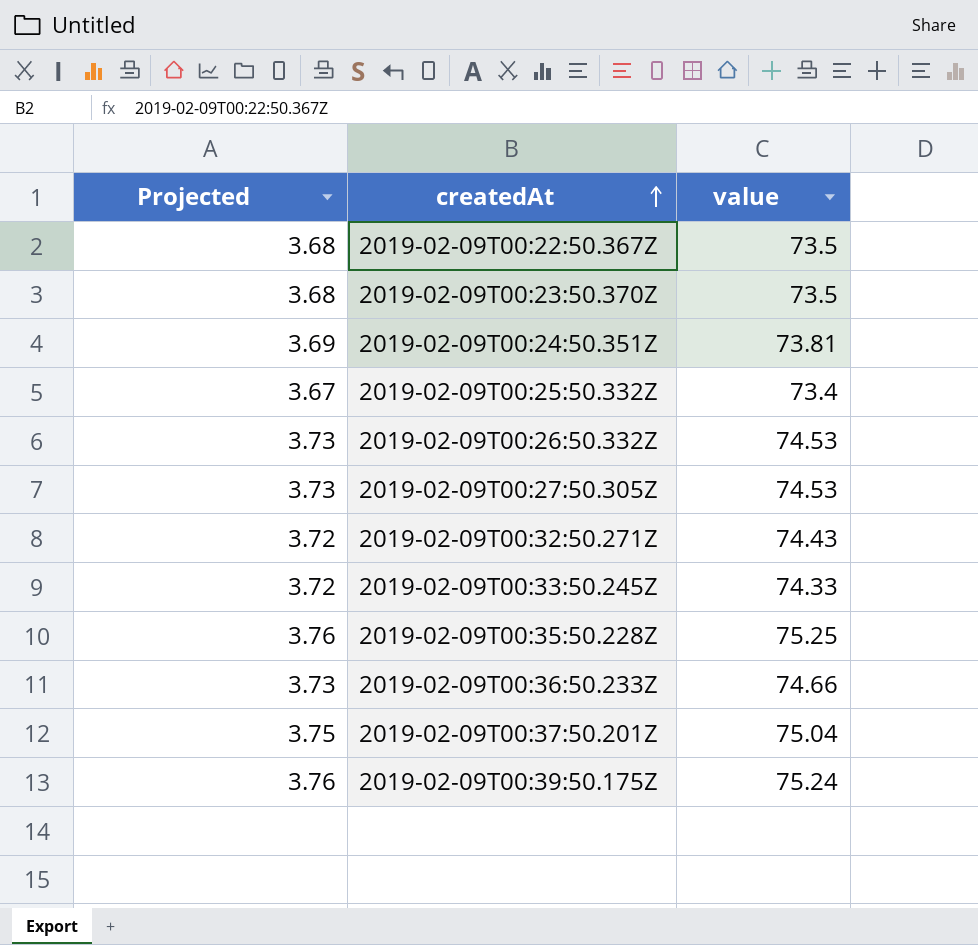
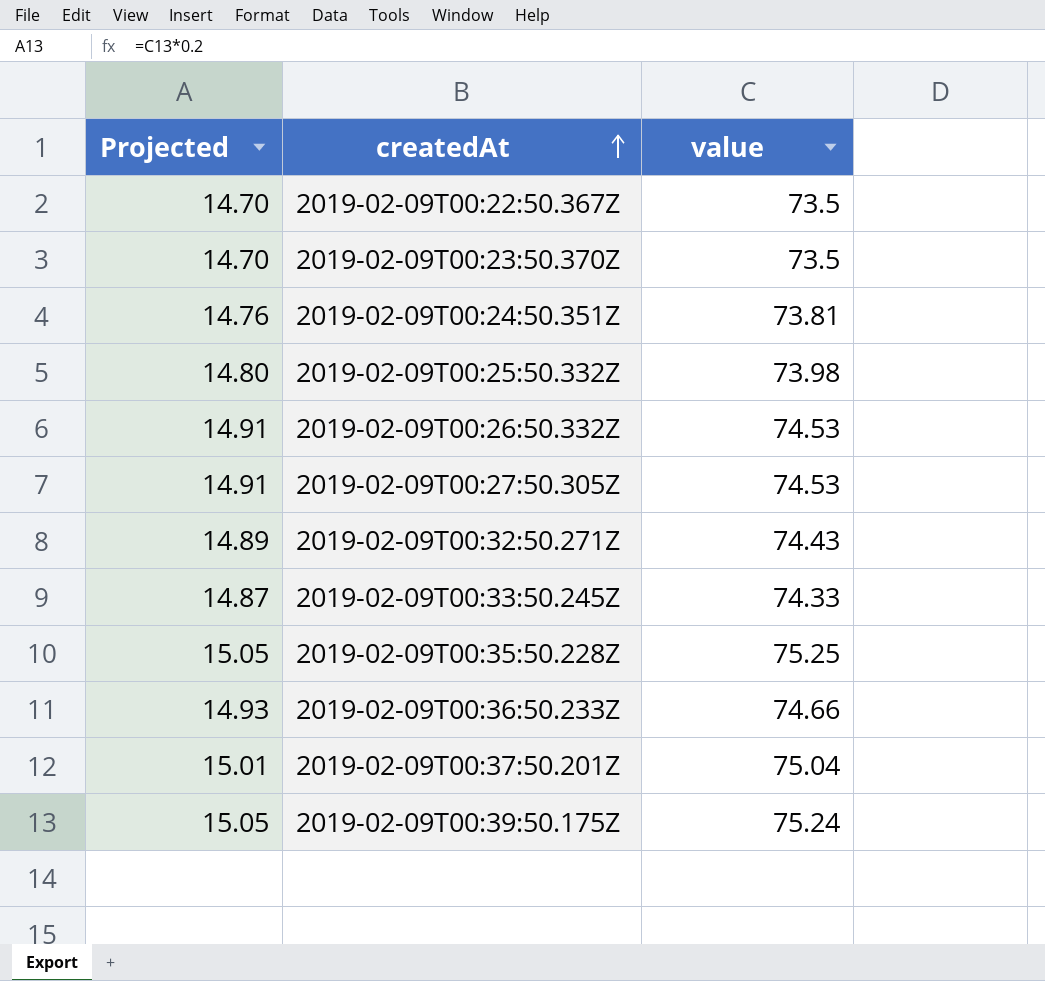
column Projected | formula: [value] * 0.05 -> [value] * 0.2
2019-02-09T00:25:50.332Z | value: 73.4 -> 73.98

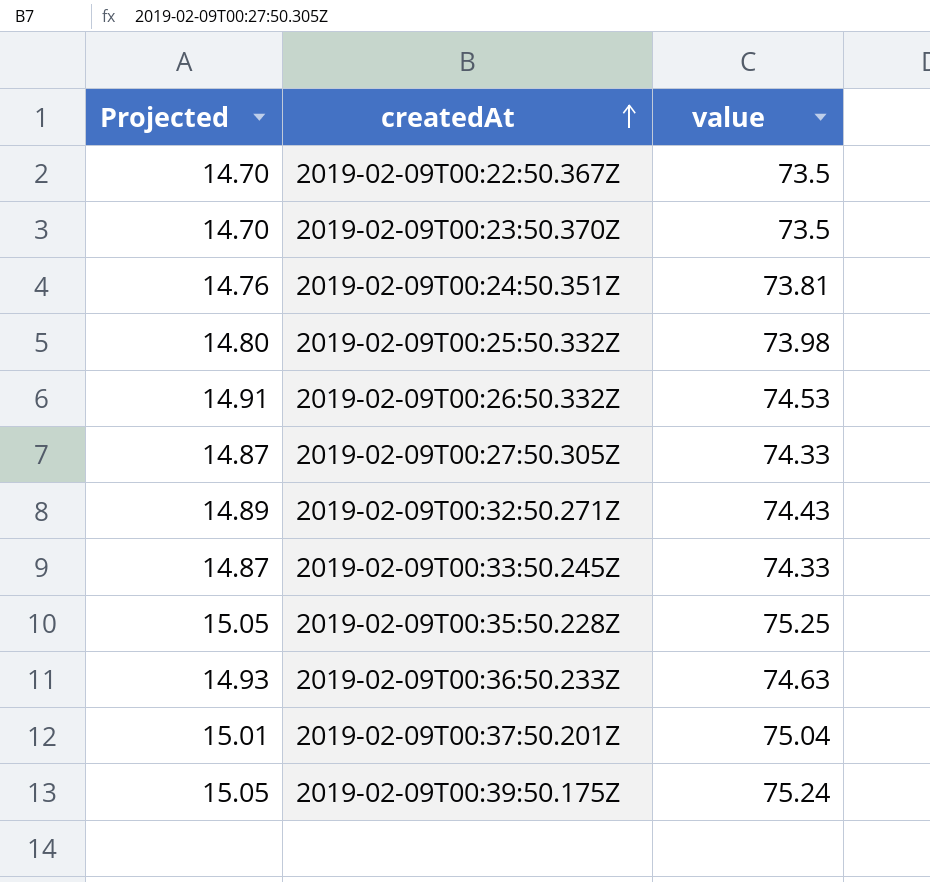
2019-02-09T00:27:50.305Z | Projected: 14.91 -> 14.87
2019-02-09T00:27:50.305Z | value: 74.53 -> 74.33
2019-02-09T00:36:50.233Z | value: 74.66 -> 74.63

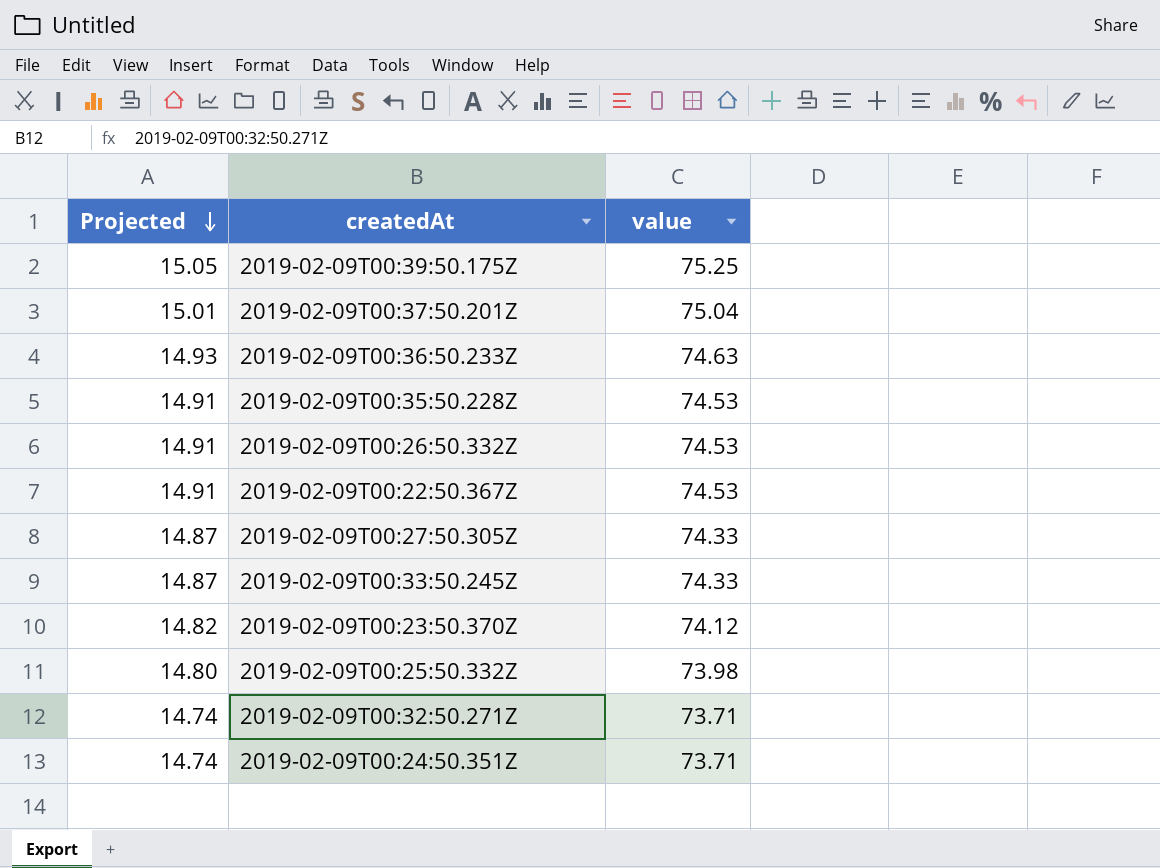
row order: createdAt ascending -> Projected descending
2019-02-09T00:39:50.175Z | value: 75.24 -> 75.25
2019-02-09T00:35:50.228Z | Projected: 15.05 -> 14.91
2019-02-09T00:35:50.228Z | value: 75.25 -> 74.53
2019-02-09T00:22:50.367Z | Projected: 14.70 -> 14.91
2019-02-09T00:22:50.367Z | value: 73.5 -> 74.53
2019-02-09T00:23:50.370Z | Projected: 14.70 -> 14.82
2019-02-09T00:23:50.370Z | value: 73.5 -> 74.12
2019-02-09T00:32:50.271Z | Projected: 14.89 -> 14.74
2019-02-09T00:32:50.271Z | value: 74.43 -> 73.71
2019-02-09T00:24:50.351Z | Projected: 14.76 -> 14.74
2019-02-09T00:24:50.351Z | value: 73.81 -> 73.71

